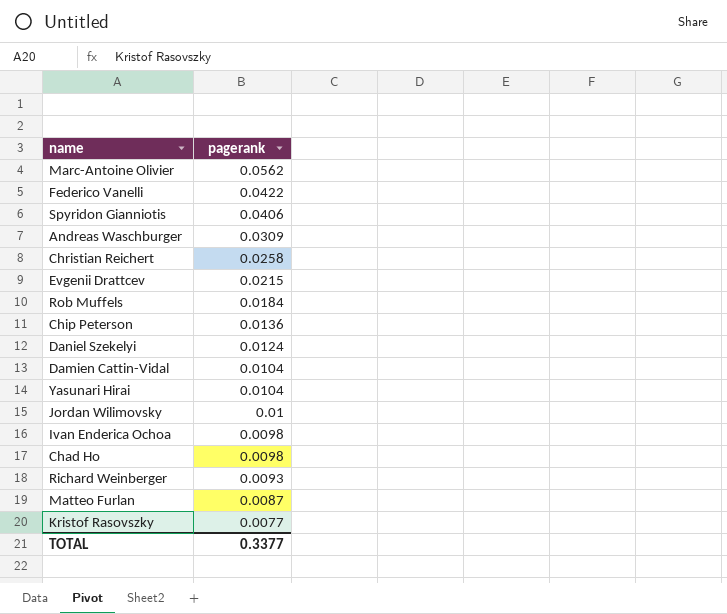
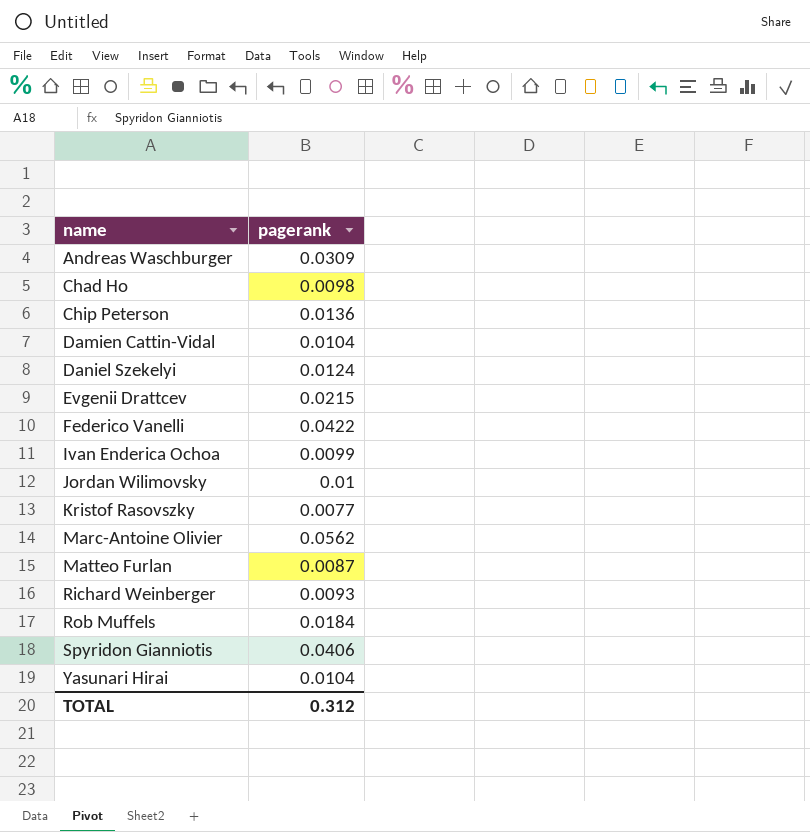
row order: pagerank descending -> name ascending
row Christian Reichert: 0.0258 -> none
Ivan Enderica Ochoa | pagerank: 0.0098 -> 0.0099
TOTAL | pagerank: 0.3377 -> 0.312

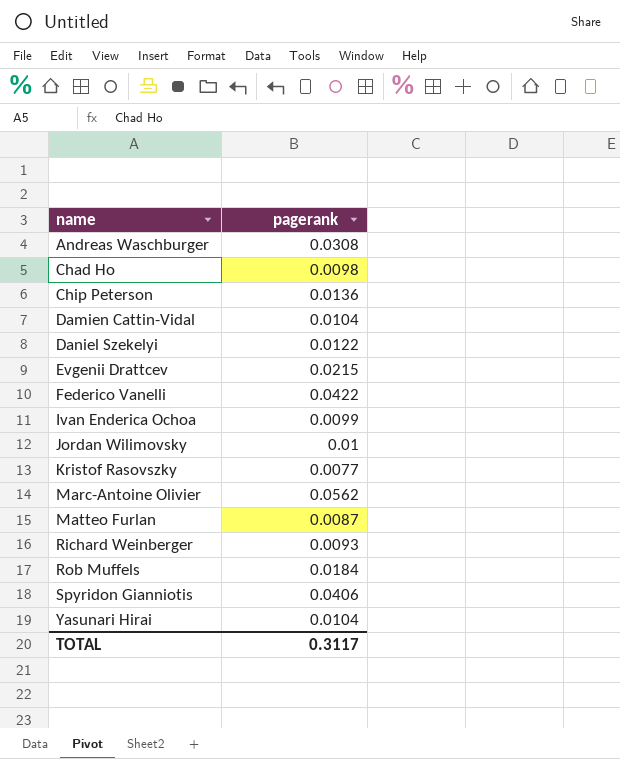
Andreas Waschburger | pagerank: 0.0309 -> 0.0308
Daniel Szekelyi | pagerank: 0.0124 -> 0.0122
TOTAL | pagerank: 0.312 -> 0.3117

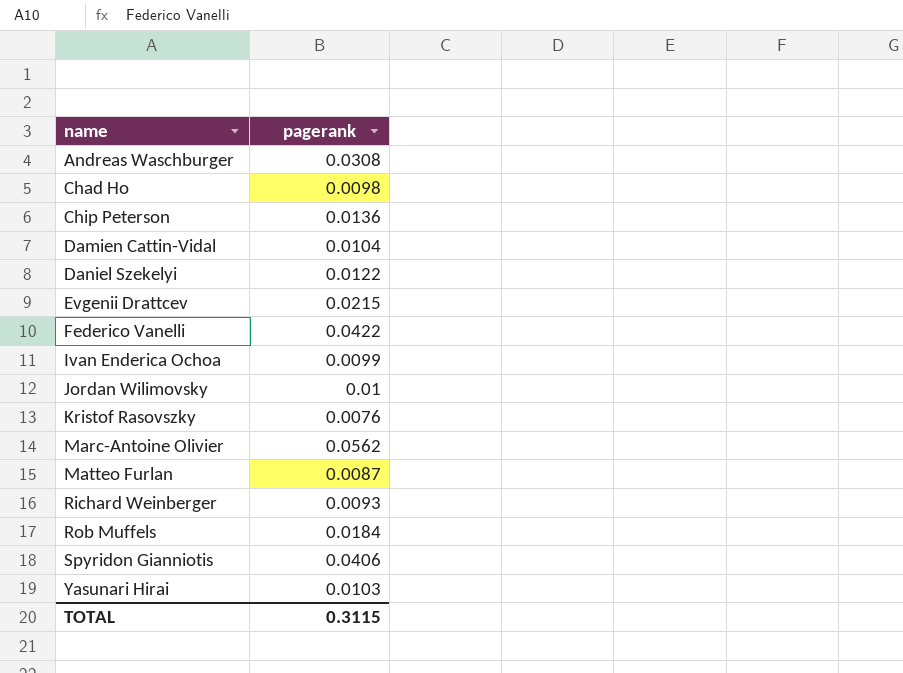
Kristof Rasovszky | pagerank: 0.0077 -> 0.0076
Yasunari Hirai | pagerank: 0.0104 -> 0.0103
TOTAL | pagerank: 0.3117 -> 0.3115

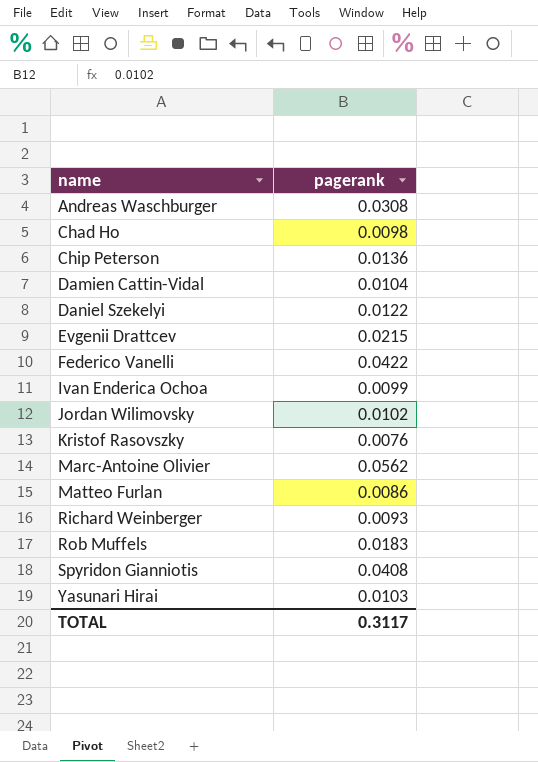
Jordan Wilimovsky | pagerank: 0.01 -> 0.0102
Matteo Furlan | pagerank: 0.0087 -> 0.0086
Rob Muffels | pagerank: 0.0184 -> 0.0183
Spyridon Gianniotis | pagerank: 0.0406 -> 0.0408
TOTAL | pagerank: 0.3115 -> 0.3117

